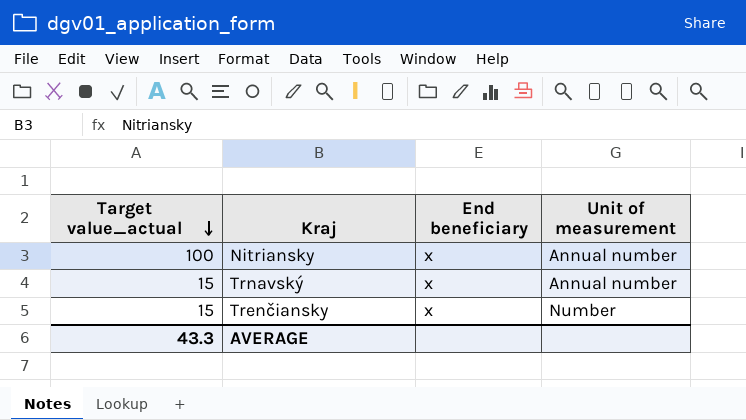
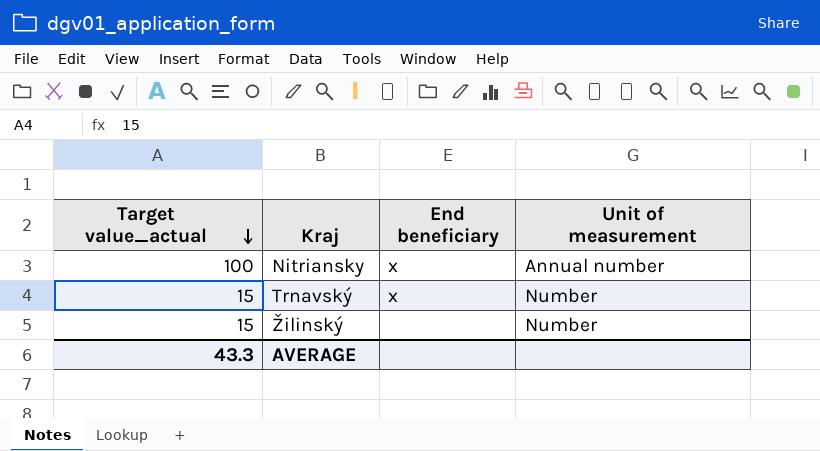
row Trenčiansky: 15 | x | Number -> none
Trnavský | Unit of measurement: Annual number -> Number
row Žilinský: none -> 15 | none | Number

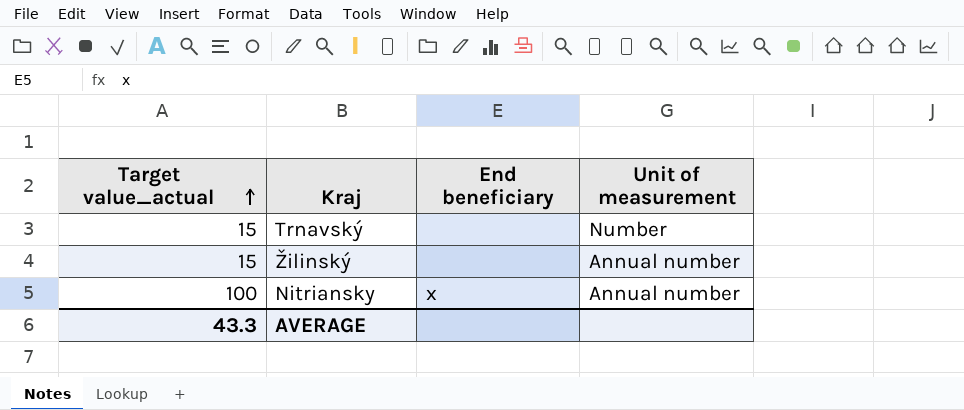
row order: Target value_actual descending -> Target value_actual ascending
Trnavský | End beneficiary: x -> none
Žilinský | Unit of measurement: Number -> Annual number

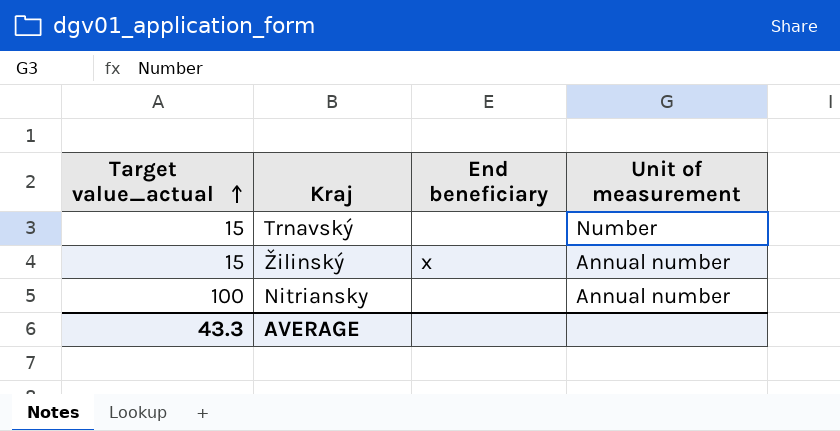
Žilinský | End beneficiary: none -> x
Nitriansky | End beneficiary: x -> none

